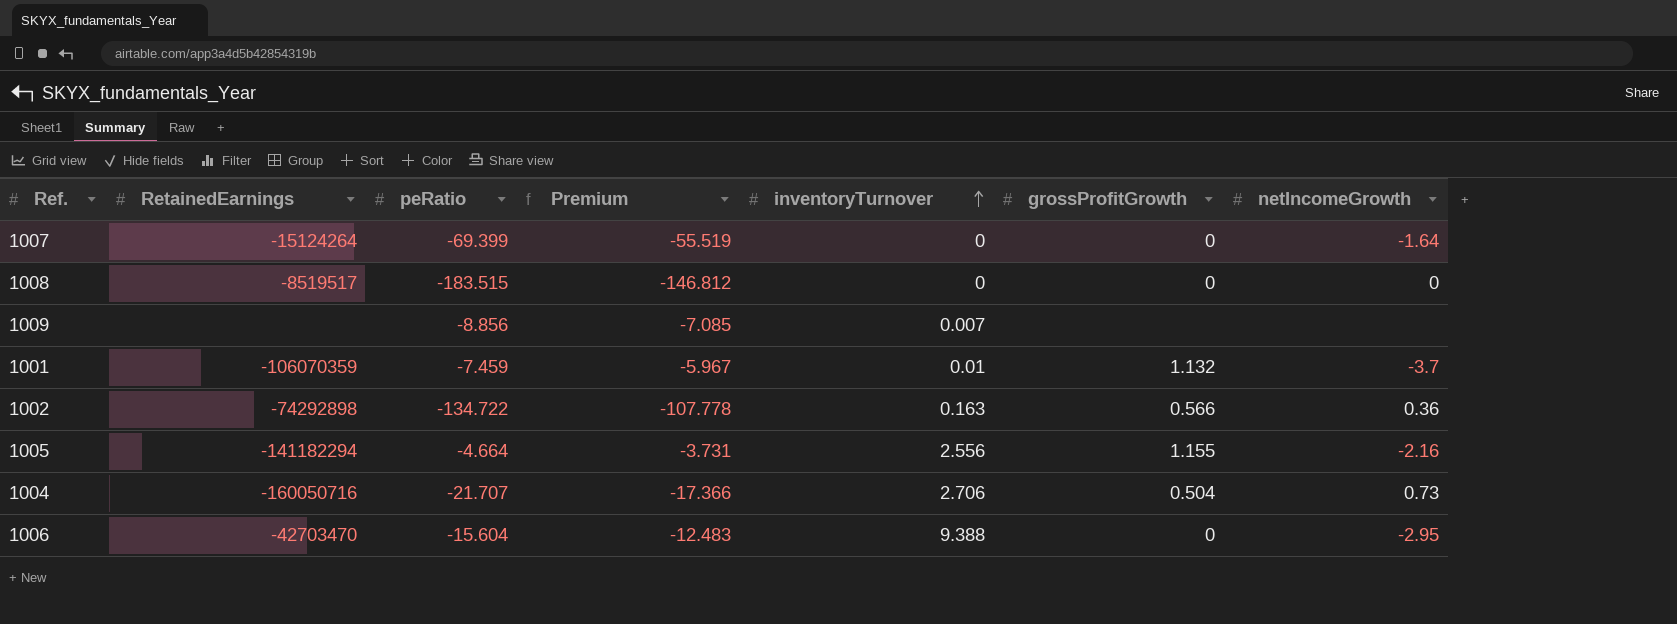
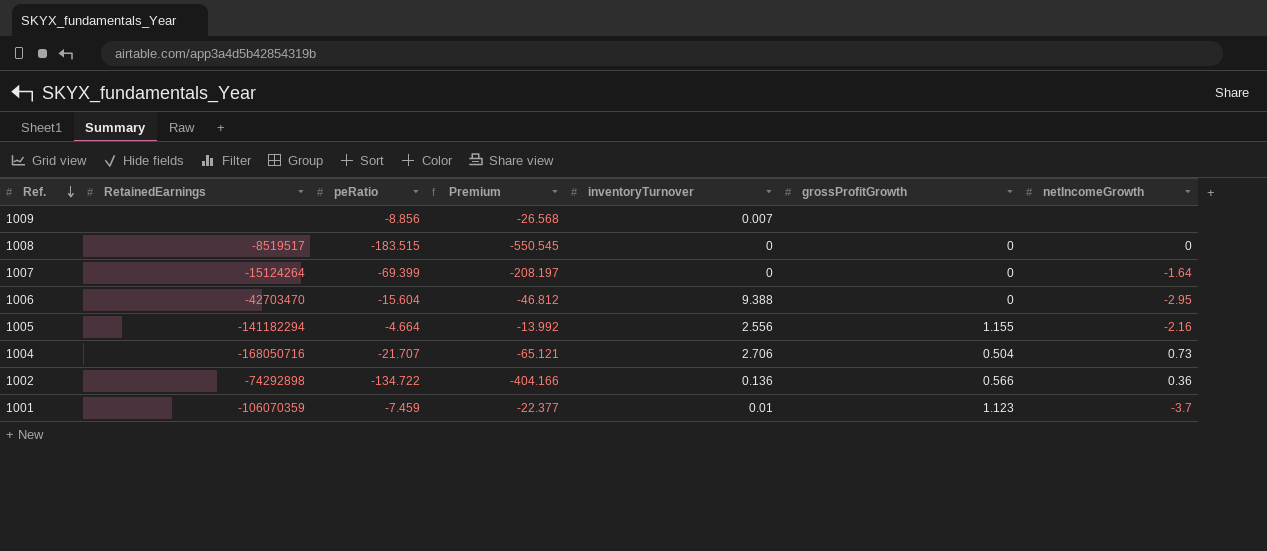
row order: inventoryTurnover ascending -> Ref. descending
column Premium | formula: [peRatio] * 0.8 -> [peRatio] * 3
1004 | RetainedEarnings: -160050716 -> -168050716
1002 | inventoryTurnover: 0.163 -> 0.136
1001 | grossProfitGrowth: 1.132 -> 1.123

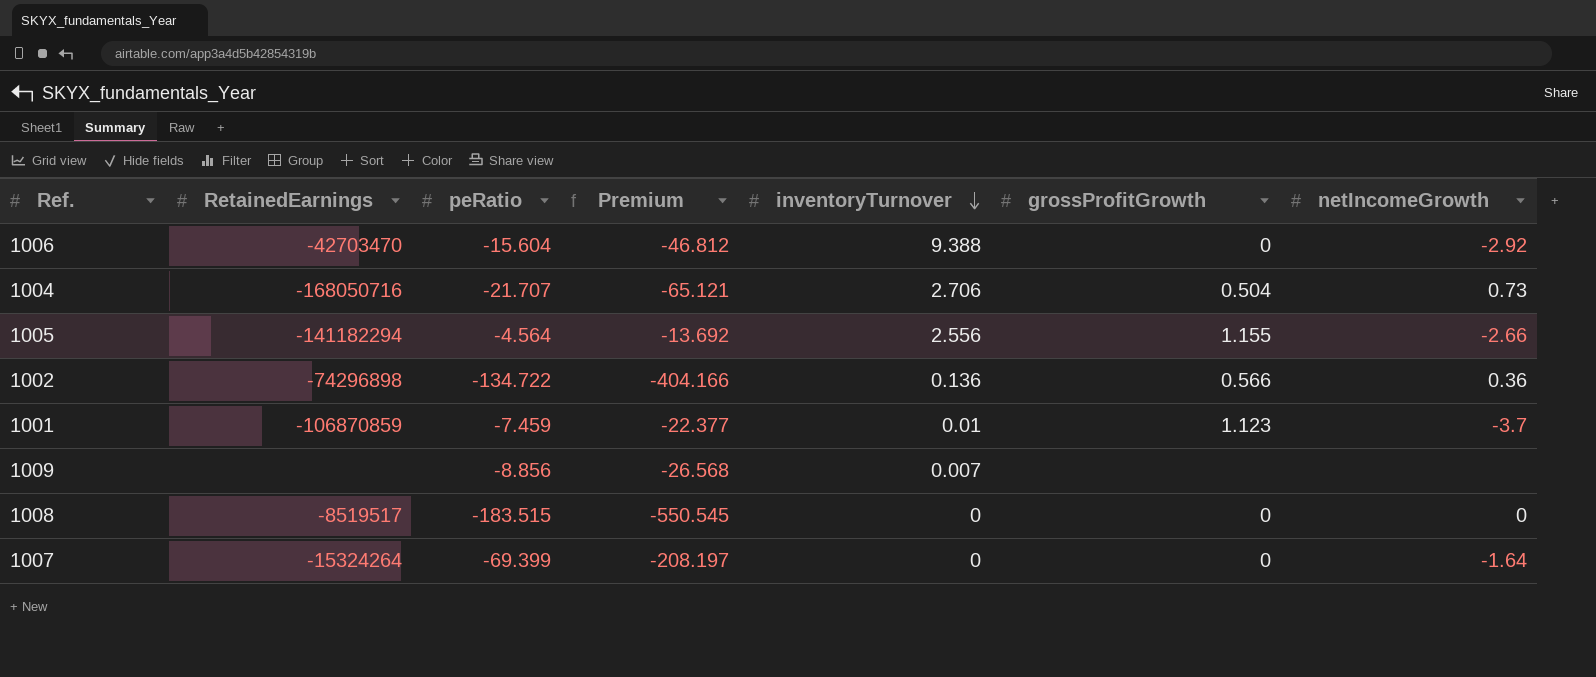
row order: Ref. descending -> inventoryTurnover descending
1006 | netIncomeGrowth: -2.95 -> -2.92
1005 | peRatio: -4.664 -> -4.564
1005 | Premium: -13.992 -> -13.692
1005 | netIncomeGrowth: -2.16 -> -2.66
1002 | RetainedEarnings: -74292898 -> -74296898
1001 | RetainedEarnings: -106070359 -> -106870859
1007 | RetainedEarnings: -15124264 -> -15324264

